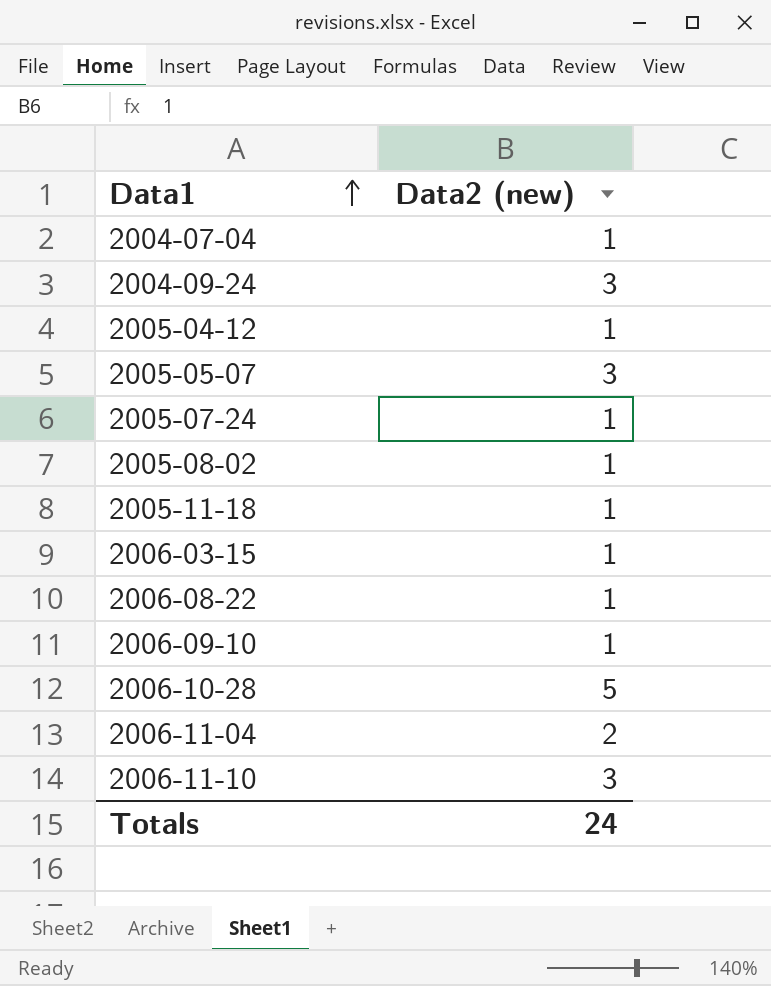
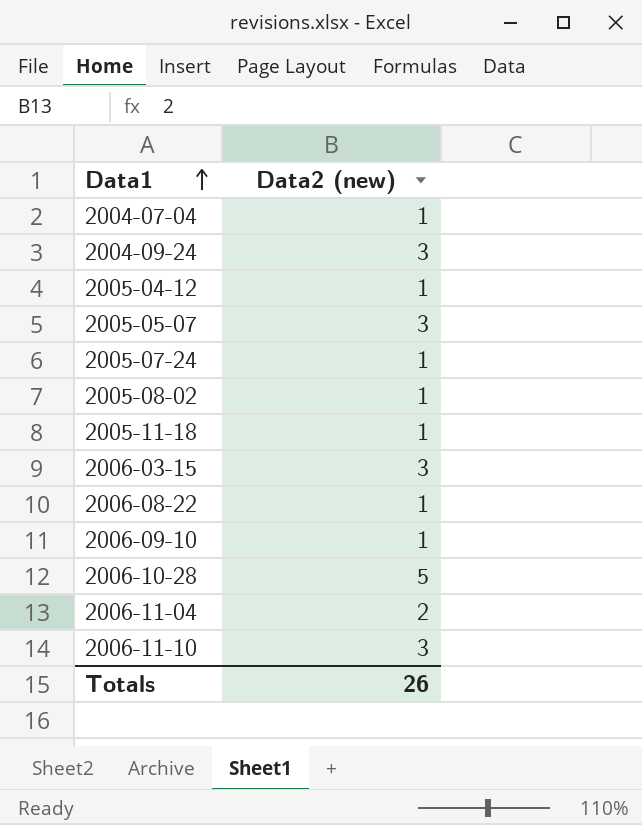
2006-03-15 | Data2 (new): 1 -> 3
Totals | Data2 (new): 24 -> 26

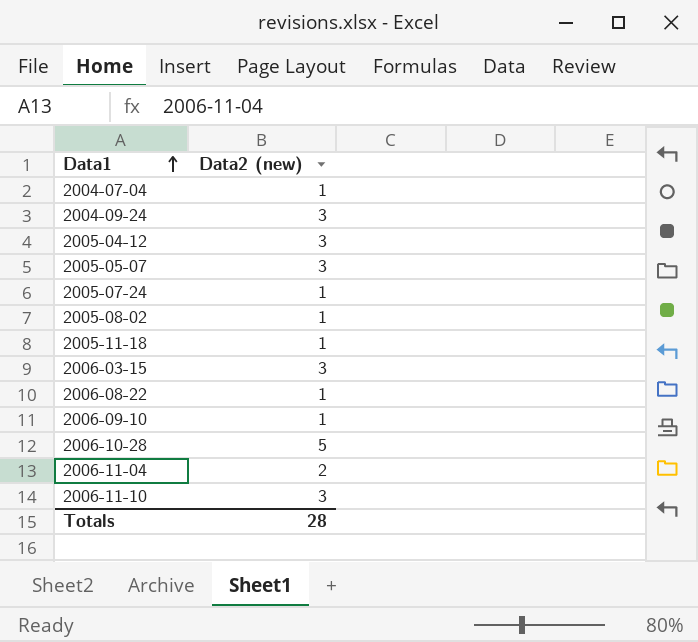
2005-04-12 | Data2 (new): 1 -> 3
Totals | Data2 (new): 26 -> 28

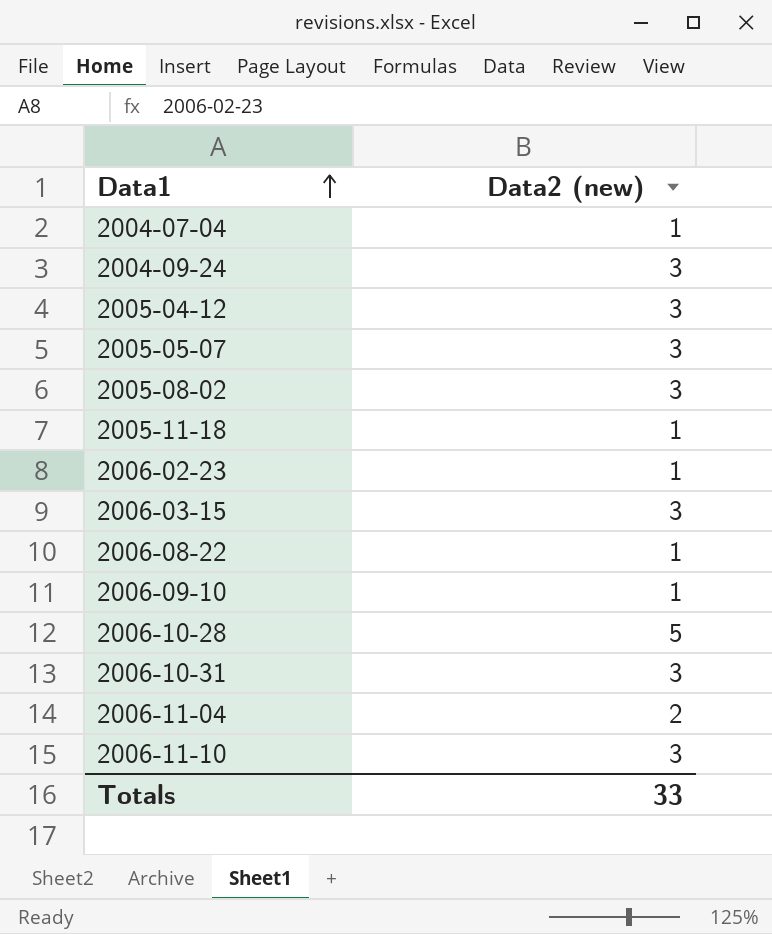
row 2005-07-24: 1 -> none
2005-08-02 | Data2 (new): 1 -> 3
row 2006-02-23: none -> 1
row 2006-10-31: none -> 3
Totals | Data2 (new): 28 -> 33

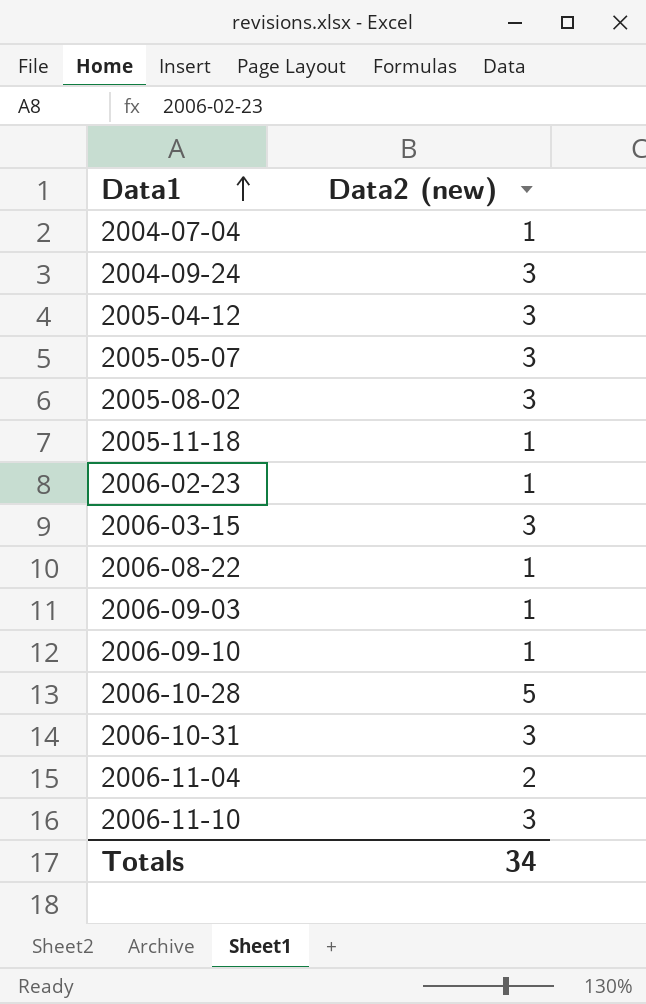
row 2006-09-03: none -> 1
Totals | Data2 (new): 33 -> 34

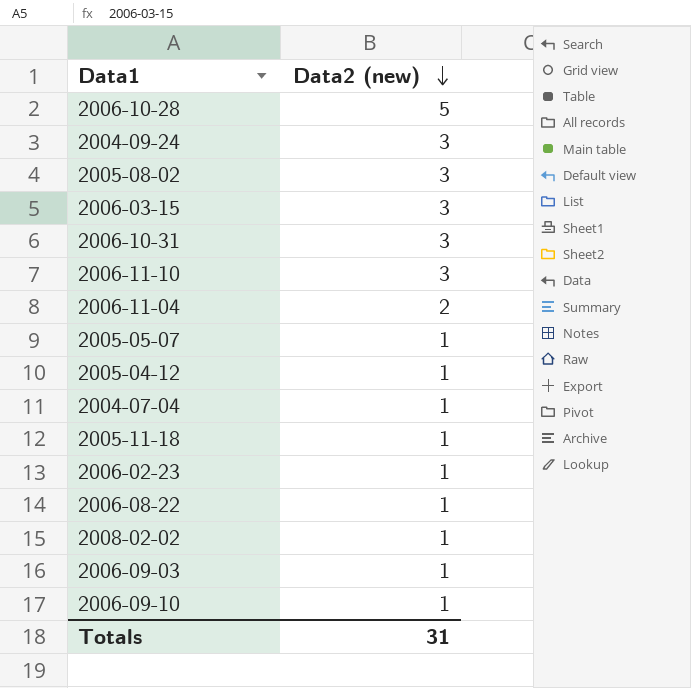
row order: Data1 ascending -> Data2 (new) descending
2005-05-07 | Data2 (new): 3 -> 1
2005-04-12 | Data2 (new): 3 -> 1
row 2008-02-02: none -> 1
Totals | Data2 (new): 34 -> 31

